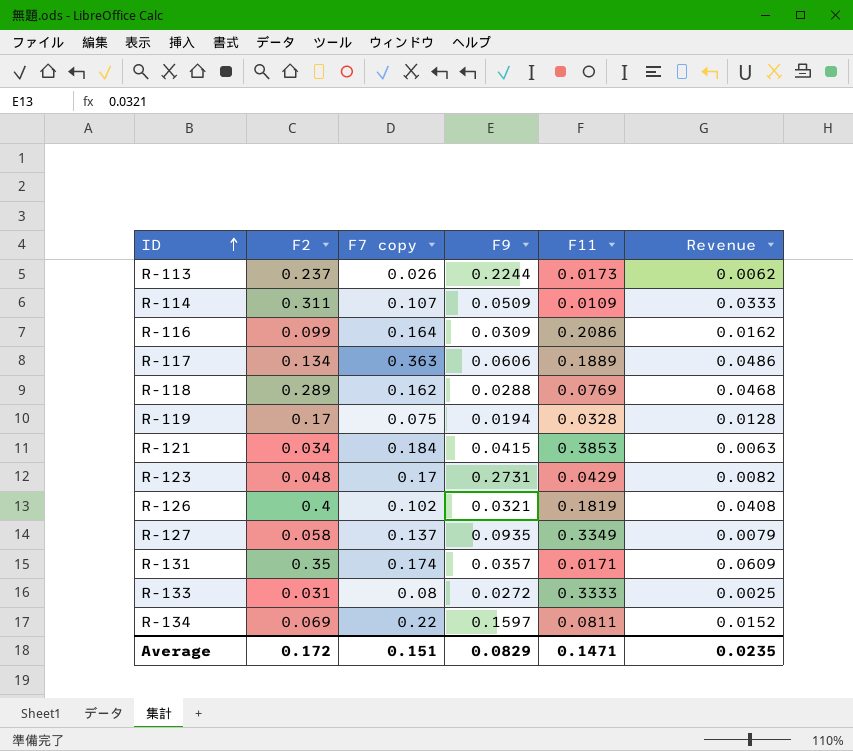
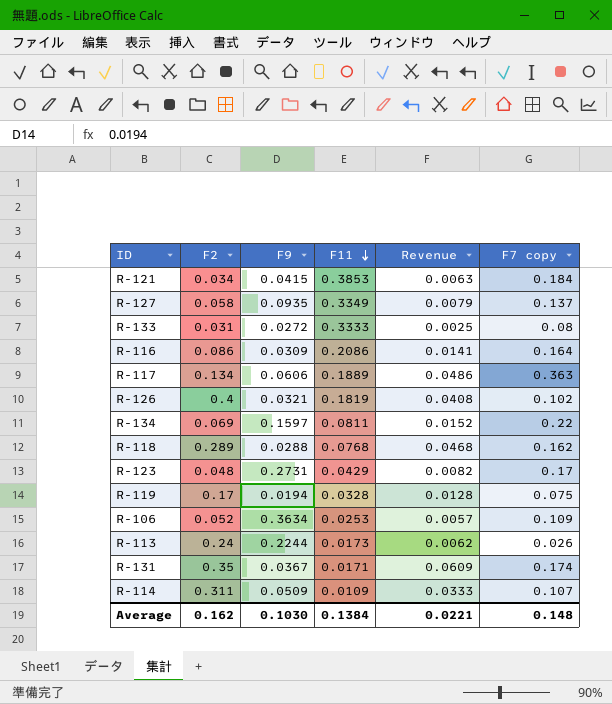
row order: ID ascending -> F11 descending
column F7 copy | position: 3 -> 6
R-116 | F2: 0.099 -> 0.086
R-116 | Revenue: 0.0162 -> 0.0141
R-118 | F11: 0.0769 -> 0.0768
row R-106: none -> 0.052 | 0.3634 | 0.0253 | 0.0057 | 0.109
R-113 | F2: 0.237 -> 0.24
R-131 | F9: 0.0357 -> 0.0367
Average | F2: 0.172 -> 0.162
Average | F9: 0.0829 -> 0.1030
Average | F11: 0.1471 -> 0.1384
Average | Revenue: 0.0235 -> 0.0221
Average | F7 copy: 0.151 -> 0.148

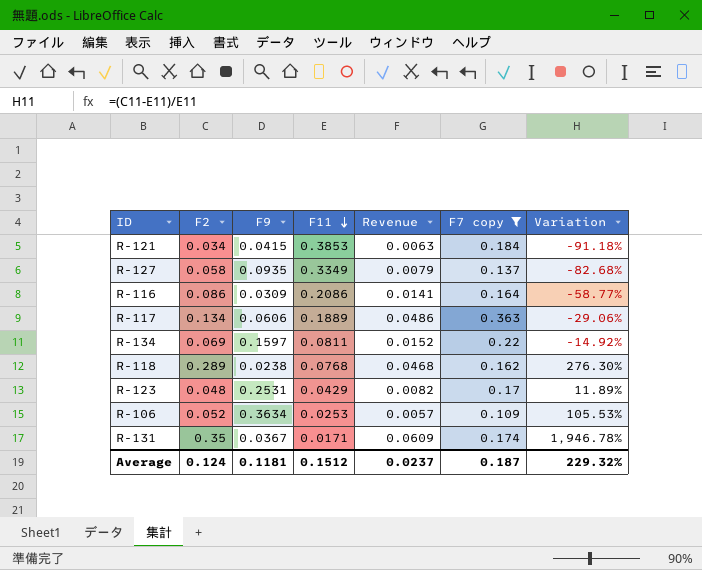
filter: none -> F7 copy >= 0.109
column Variation | formula: none -> ([F2] - [F11]) / [F11]
R-118 | F9: 0.0288 -> 0.0238
R-123 | F9: 0.2731 -> 0.2531
Average | F2: 0.162 -> 0.124
Average | F9: 0.1030 -> 0.1181
Average | F11: 0.1384 -> 0.1512
Average | Revenue: 0.0221 -> 0.0237
Average | F7 copy: 0.148 -> 0.187

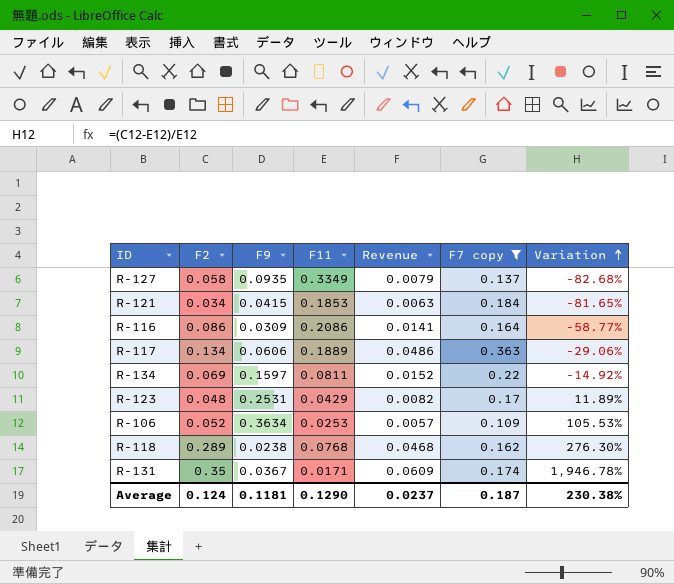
row order: F11 descending -> Variation ascending
R-121 | F11: 0.3853 -> 0.1853
R-121 | Variation: -91.18% -> -81.65%
Average | F11: 0.1512 -> 0.1290
Average | Variation: 229.32% -> 230.38%

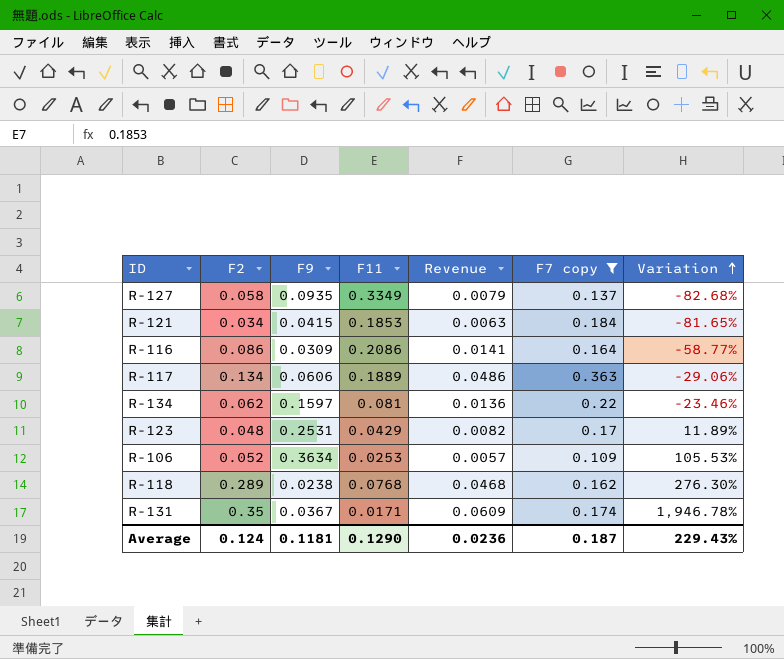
R-134 | F2: 0.069 -> 0.062
R-134 | F11: 0.0811 -> 0.081
R-134 | Revenue: 0.0152 -> 0.0136
R-134 | Variation: -14.92% -> -23.46%
Average | Revenue: 0.0237 -> 0.0236
Average | Variation: 230.38% -> 229.43%

